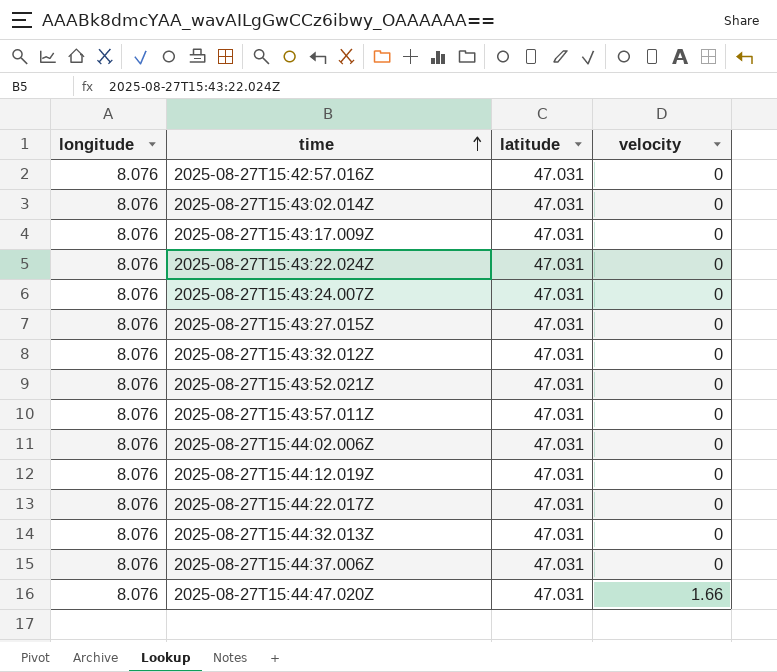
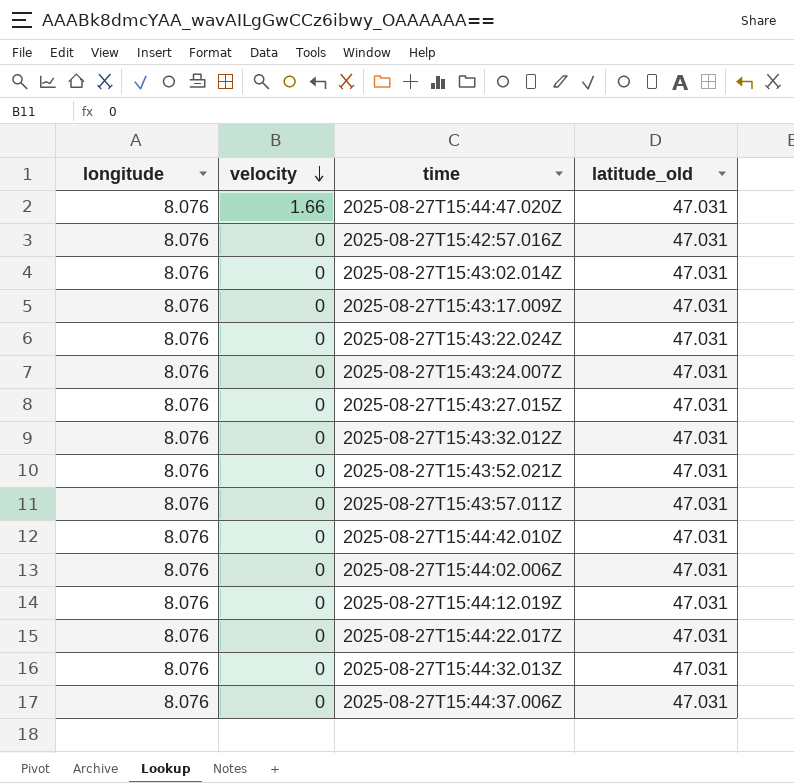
row order: time ascending -> velocity descending
column velocity | position: 4 -> 2
column name: latitude -> latitude_old
row 2025-08-27T15:44:42.010Z: none -> 8.076 | 0 | 47.031

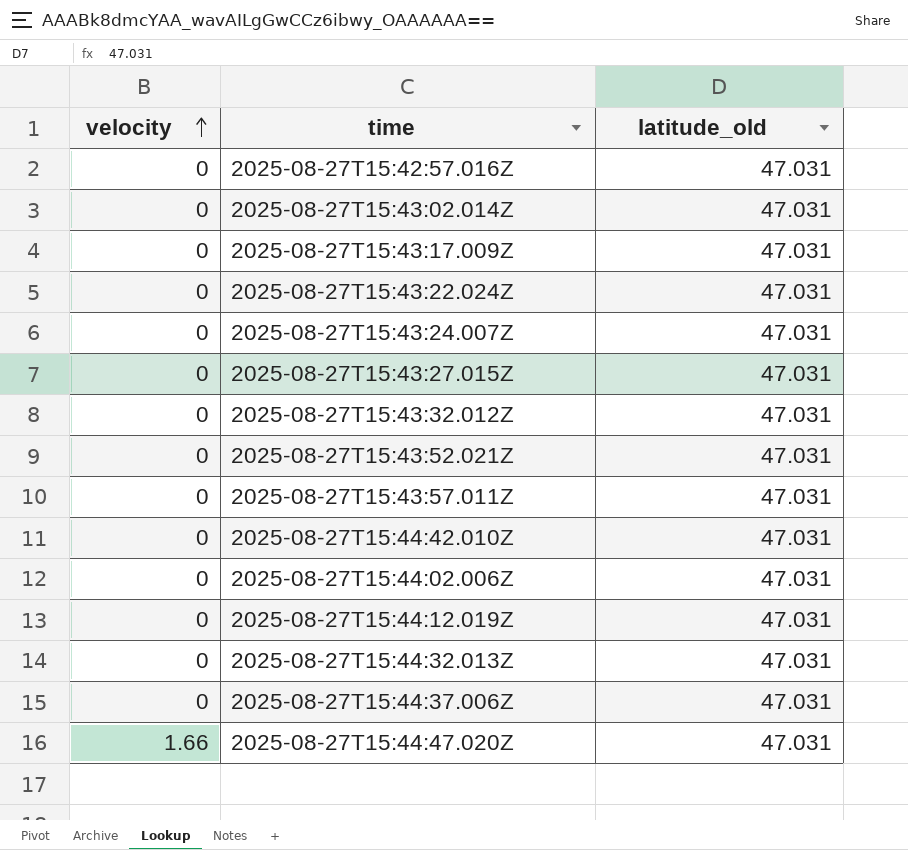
row order: velocity descending -> velocity ascending
column longitude | position: 1 -> none
row 2025-08-27T15:44:22.017Z: 8.076 | 0 | 47.031 -> none

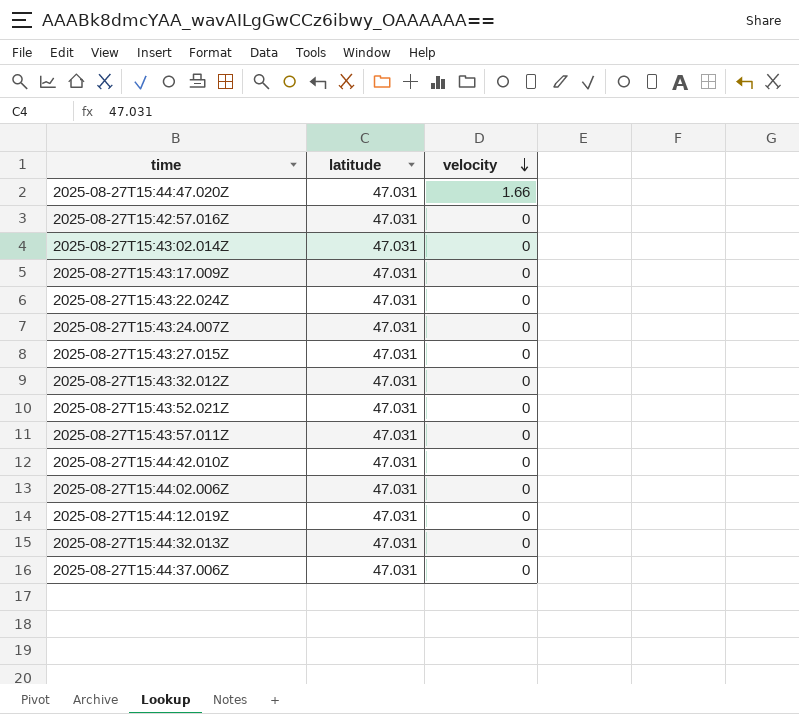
row order: velocity ascending -> velocity descending
column name: latitude_old -> latitude
column velocity | position: 1 -> 3

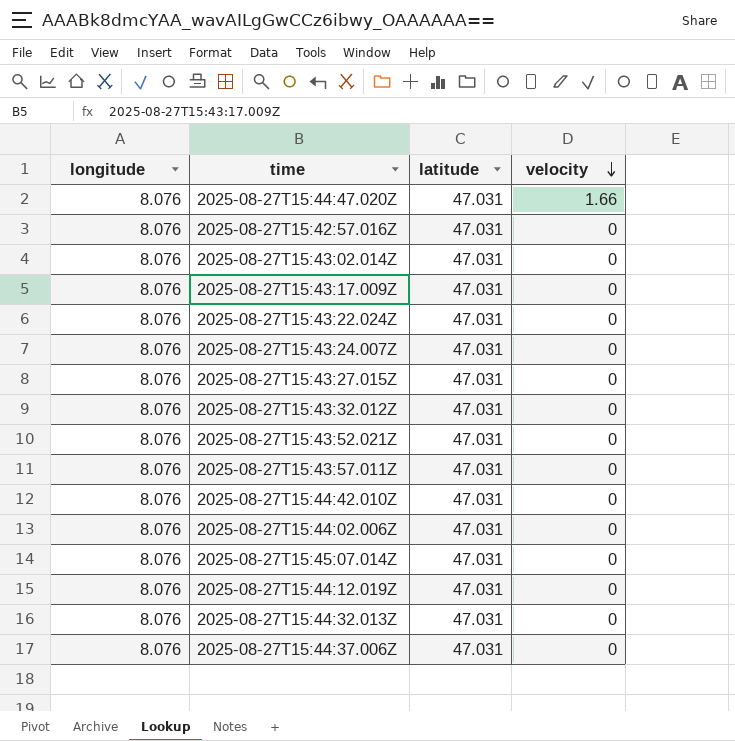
column longitude | position: none -> 1
row 2025-08-27T15:45:07.014Z: none -> 8.076 | 47.031 | 0

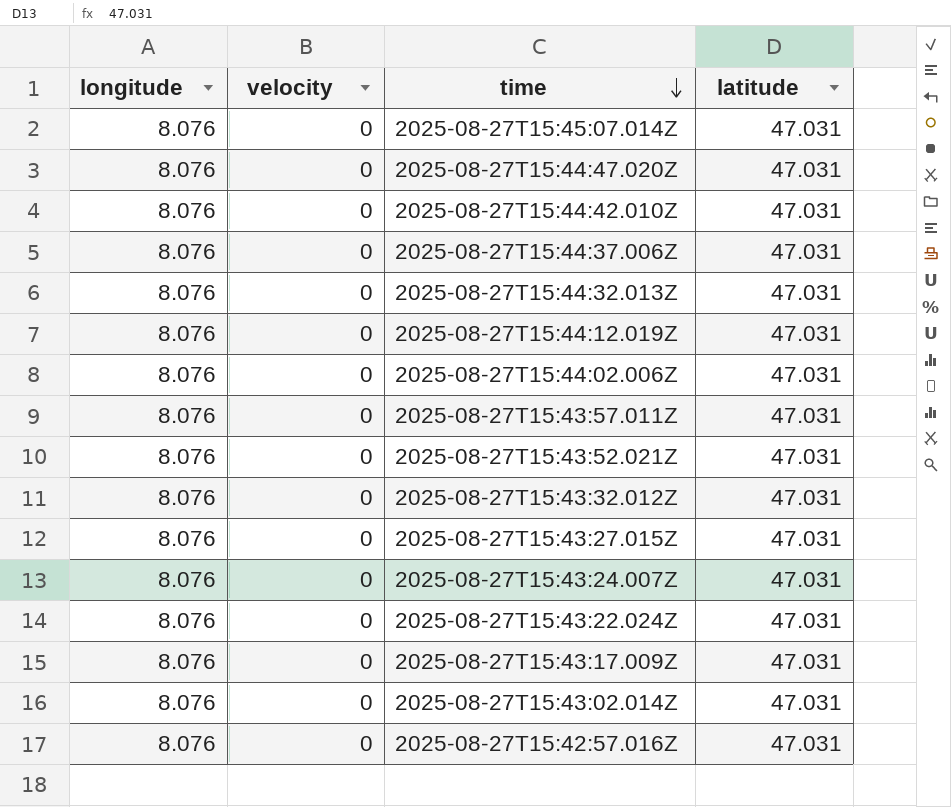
row order: velocity descending -> time descending
column velocity | position: 4 -> 2
2025-08-27T15:44:47.020Z | velocity: 1.66 -> 0

